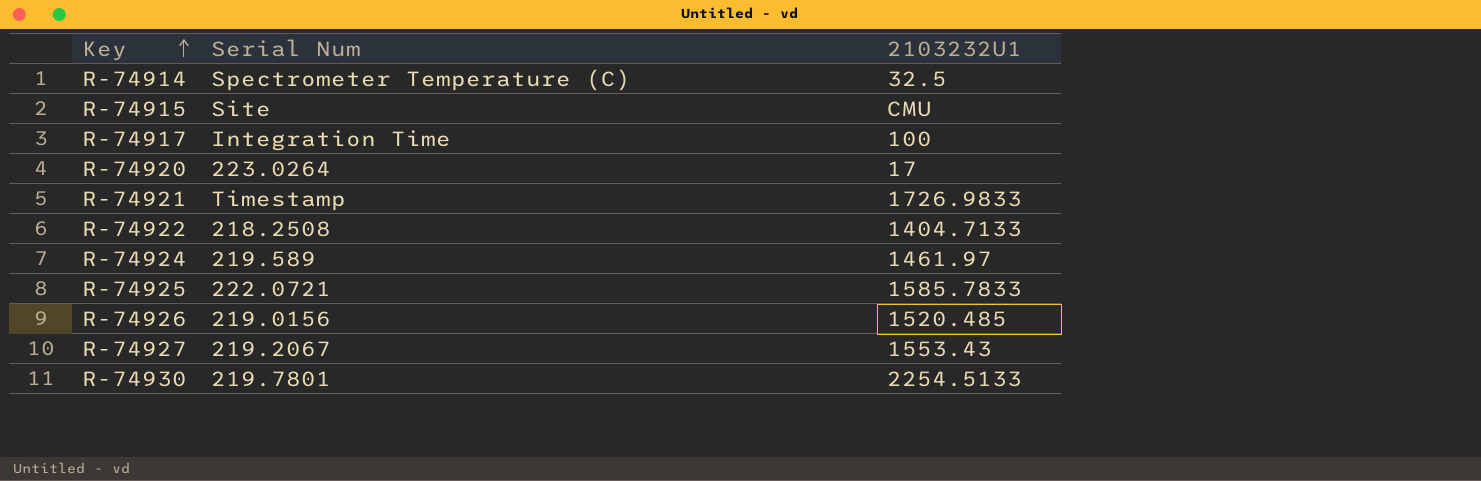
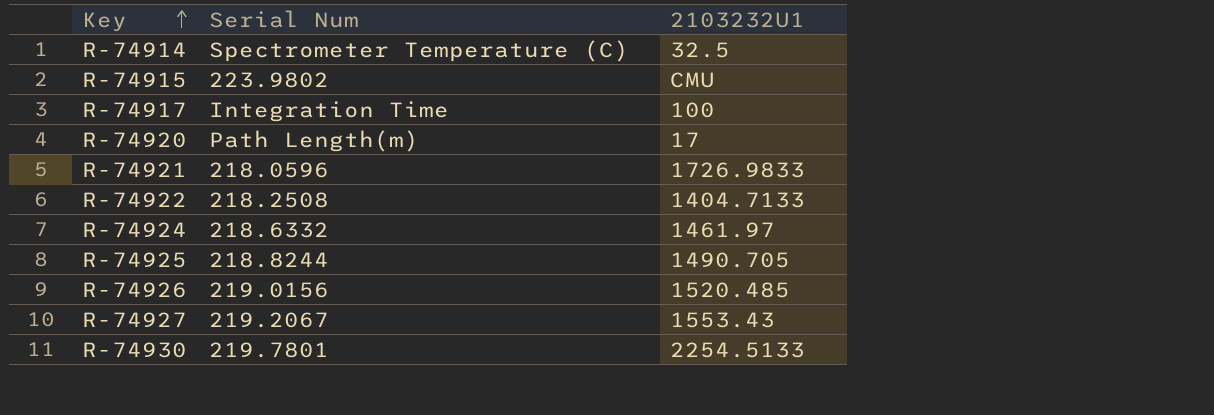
R-74915 | Serial Num: Site -> 223.9802
R-74920 | Serial Num: 223.0264 -> Path Length(m)
R-74921 | Serial Num: Timestamp -> 218.0596
R-74924 | Serial Num: 219.589 -> 218.6332
R-74925 | Serial Num: 222.0721 -> 218.8244
R-74925 | 2103232U1: 1585.7833 -> 1490.705

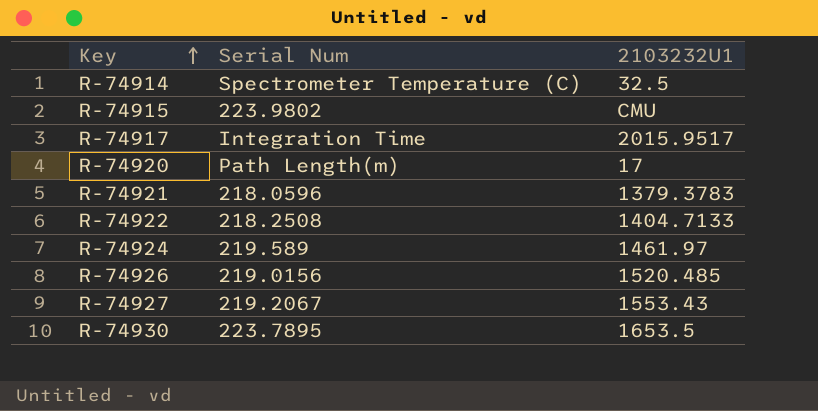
row R-74925: 218.8244 | 1490.705 -> none
R-74917 | 2103232U1: 100 -> 2015.9517
R-74921 | 2103232U1: 1726.9833 -> 1379.3783
R-74924 | Serial Num: 218.6332 -> 219.589
R-74930 | Serial Num: 219.7801 -> 223.7895
R-74930 | 2103232U1: 2254.5133 -> 1653.5

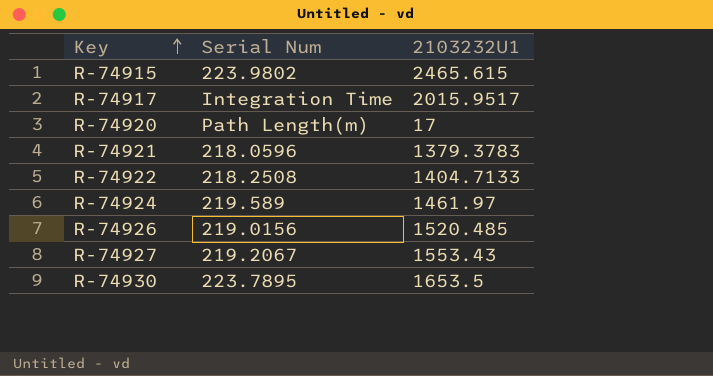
row R-74914: Spectrometer Temperature (C) | 32.5 -> none
R-74915 | 2103232U1: CMU -> 2465.615

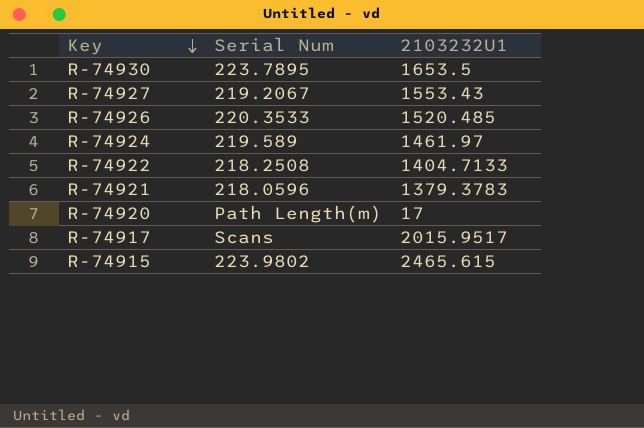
row order: Key ascending -> Key descending
R-74926 | Serial Num: 219.0156 -> 220.3533
R-74917 | Serial Num: Integration Time -> Scans

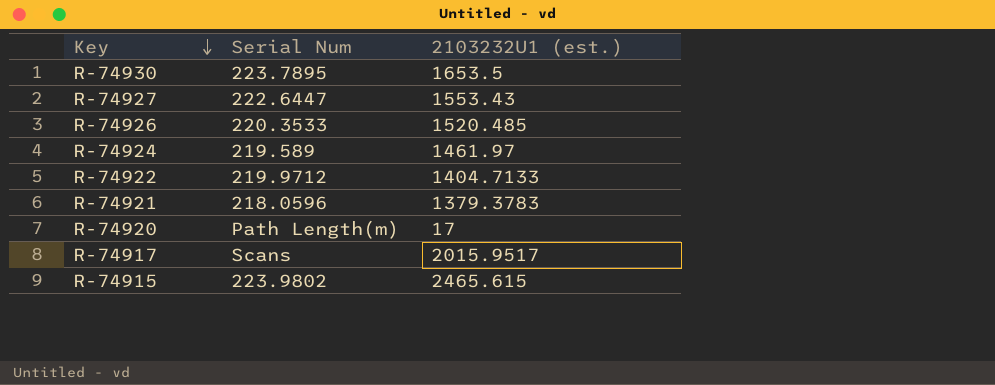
column name: 2103232U1 -> 2103232U1 (est.)
R-74927 | Serial Num: 219.2067 -> 222.6447
R-74922 | Serial Num: 218.2508 -> 219.9712

